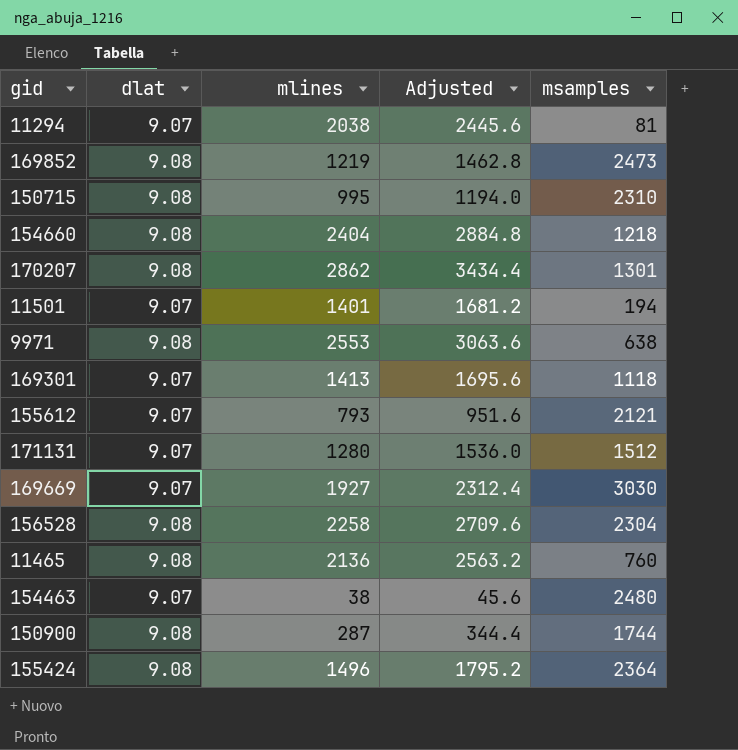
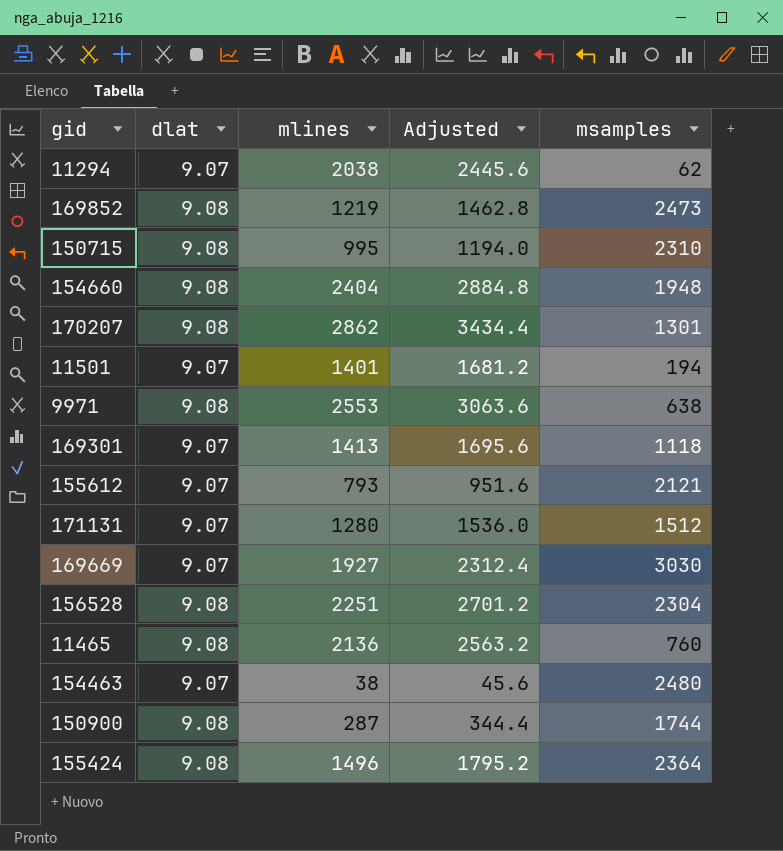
11294 | msamples: 81 -> 62
154660 | msamples: 1218 -> 1948
156528 | mlines: 2258 -> 2251
156528 | Adjusted: 2709.6 -> 2701.2

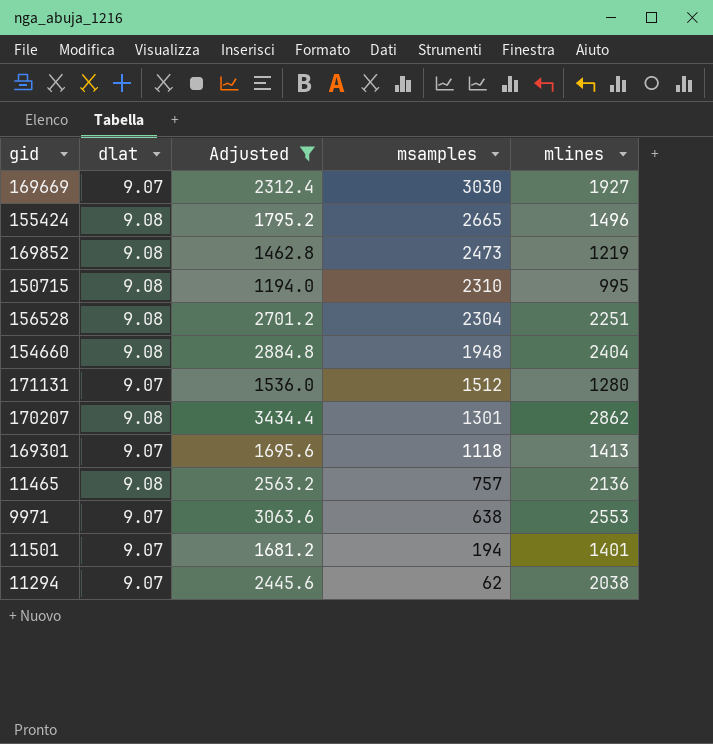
filter: none -> Adjusted >= 1194.0
row order: none -> msamples descending
column mlines | position: 3 -> 5
155424 | msamples: 2364 -> 2665
11465 | msamples: 760 -> 757
9971 | dlat: 9.08 -> 9.07

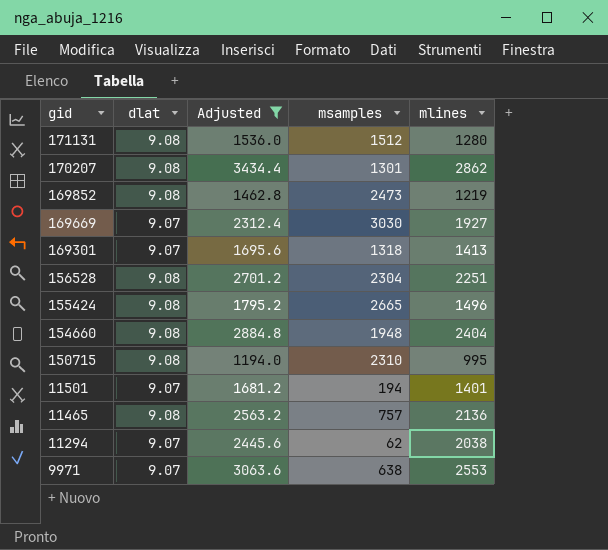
row order: msamples descending -> gid descending
171131 | dlat: 9.07 -> 9.08
169301 | msamples: 1118 -> 1318

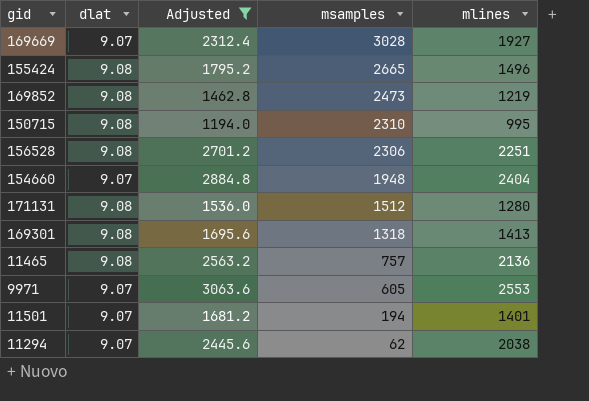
row order: gid descending -> msamples descending
row 170207: 9.08 | 3434.4 | 1301 | 2862 -> none
169669 | msamples: 3030 -> 3028
156528 | msamples: 2304 -> 2306
154660 | dlat: 9.08 -> 9.07
169301 | dlat: 9.07 -> 9.08
9971 | msamples: 638 -> 605

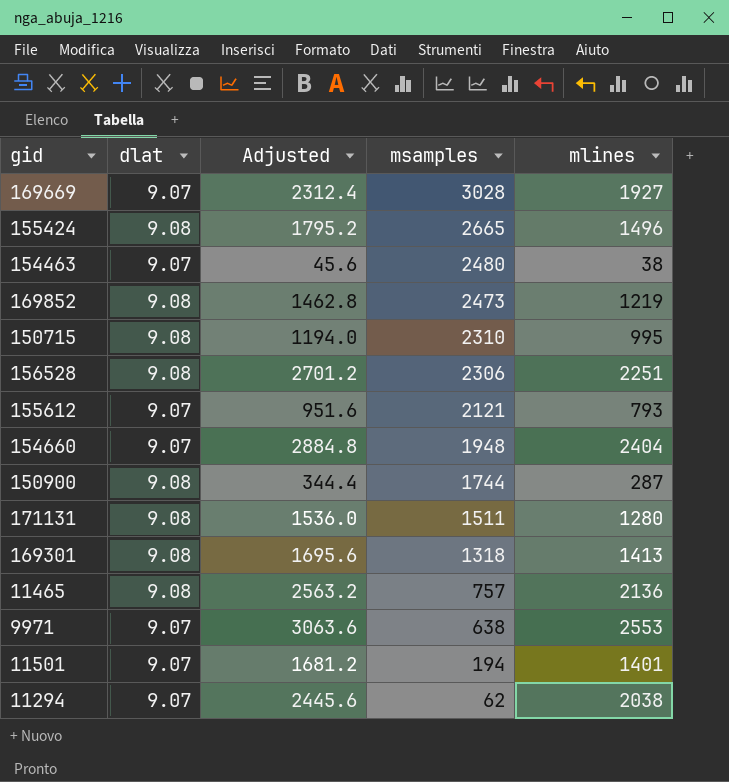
filter: Adjusted >= 1194.0 -> none
171131 | msamples: 1512 -> 1511
9971 | msamples: 605 -> 638

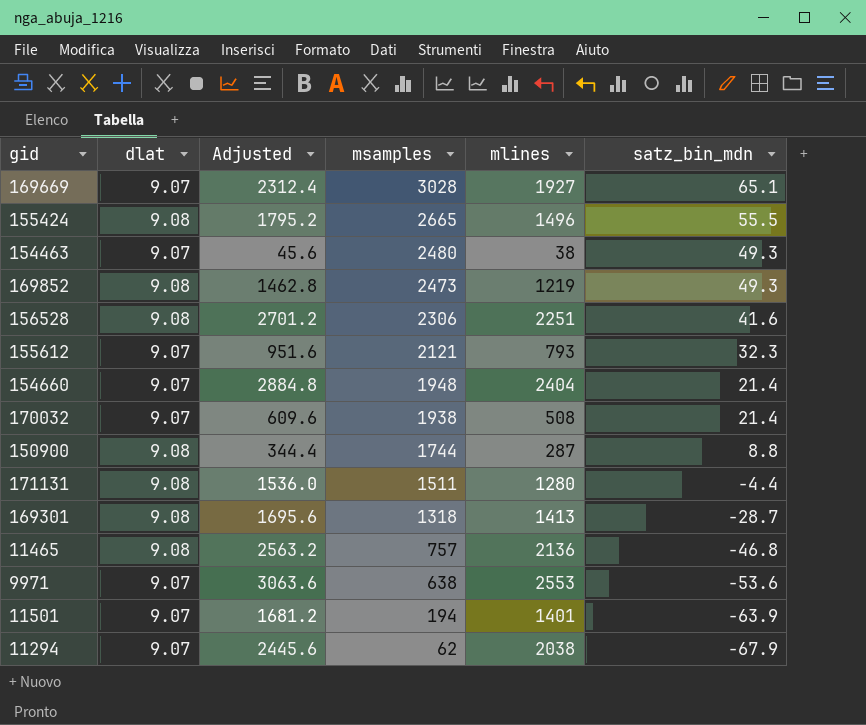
column satz_bin_mdn | position: none -> 6
row 150715: 9.08 | 1194.0 | 2310 | 995 -> none
row 170032: none -> 9.07 | 609.6 | 1938 | 508 | 21.4

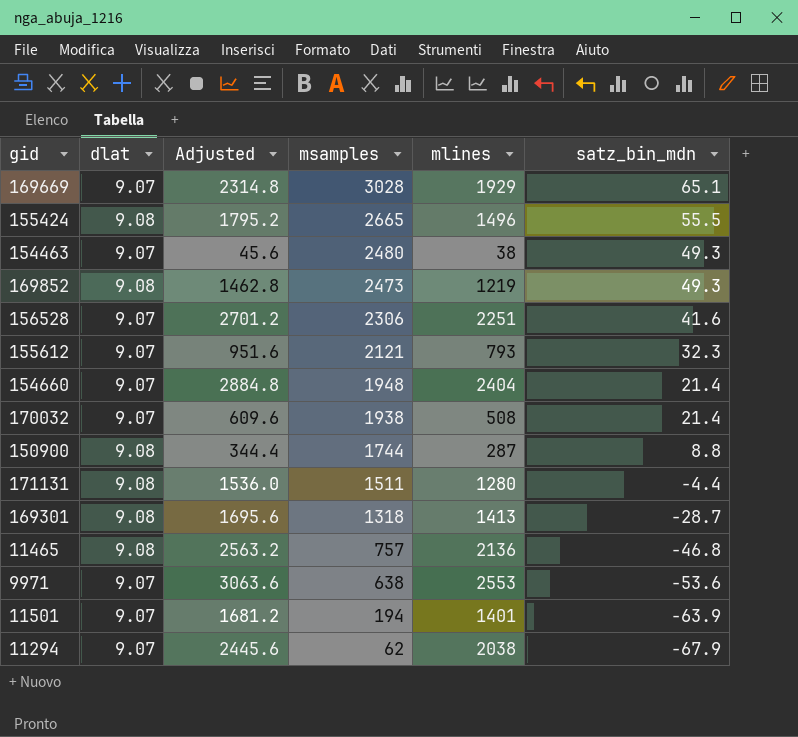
169669 | Adjusted: 2312.4 -> 2314.8
169669 | mlines: 1927 -> 1929
156528 | dlat: 9.08 -> 9.07

